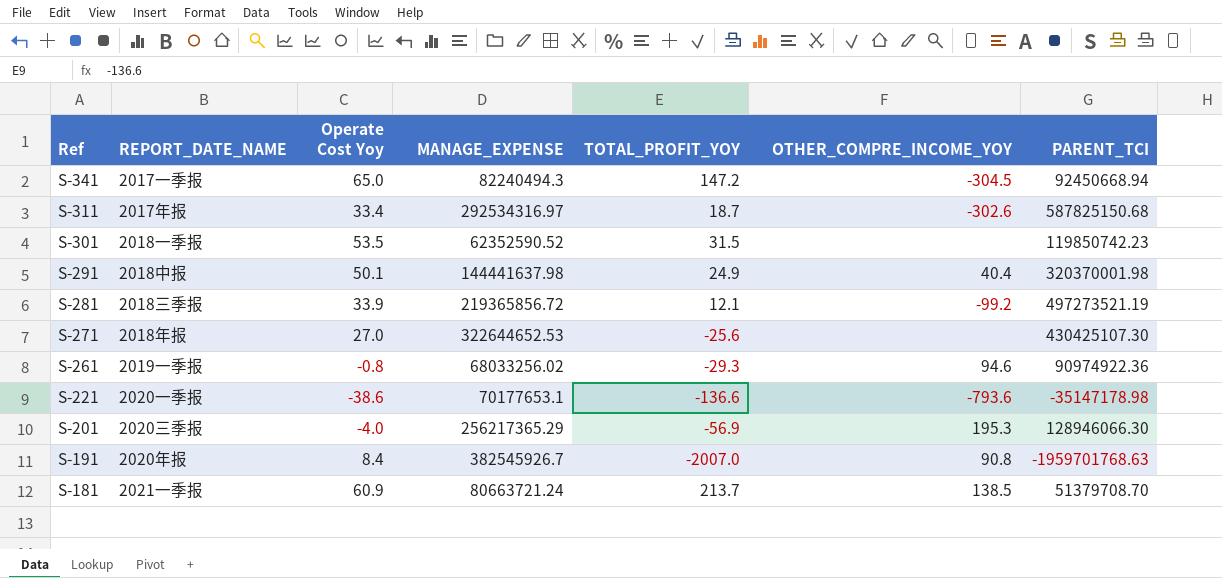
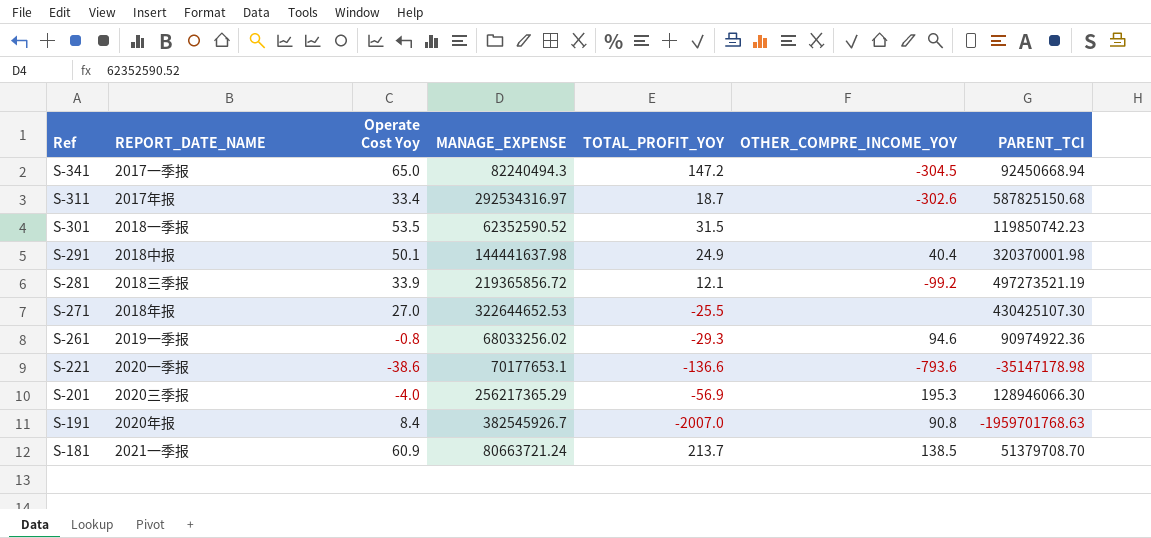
S-271 | TOTAL_PROFIT_YOY: -25.6 -> -25.5

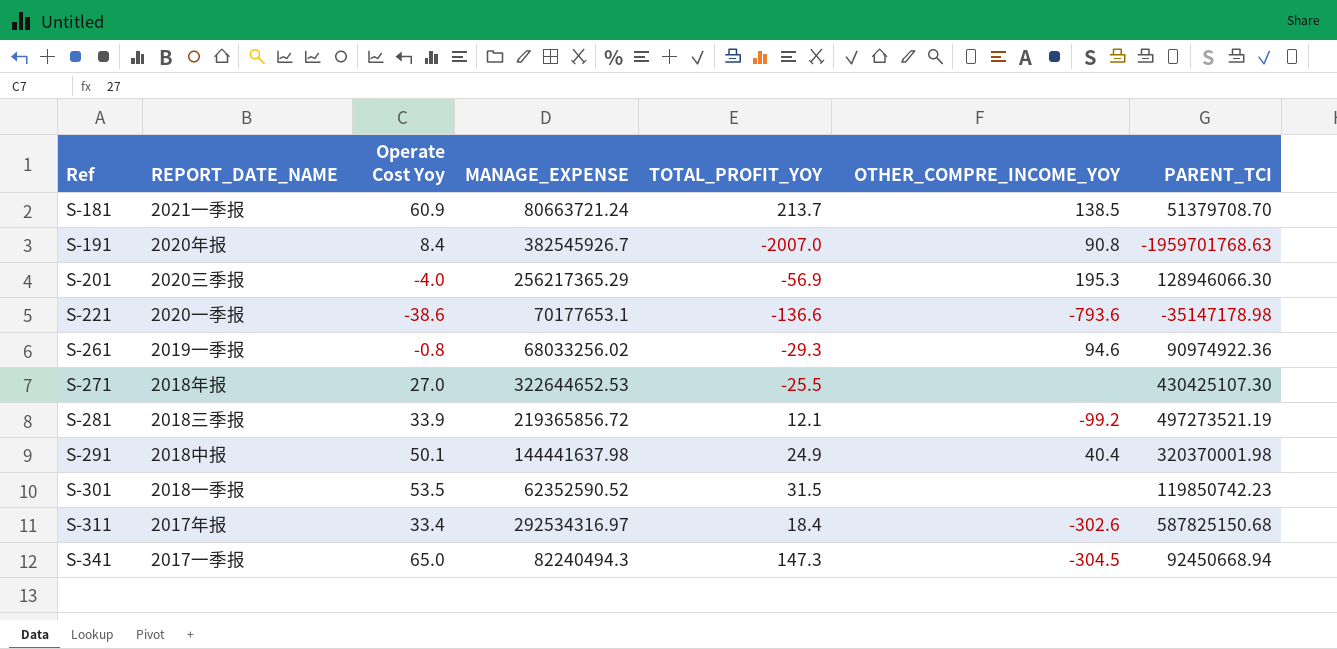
row order: Ref descending -> Ref ascending
S-311 | TOTAL_PROFIT_YOY: 18.7 -> 18.4
S-341 | TOTAL_PROFIT_YOY: 147.2 -> 147.3

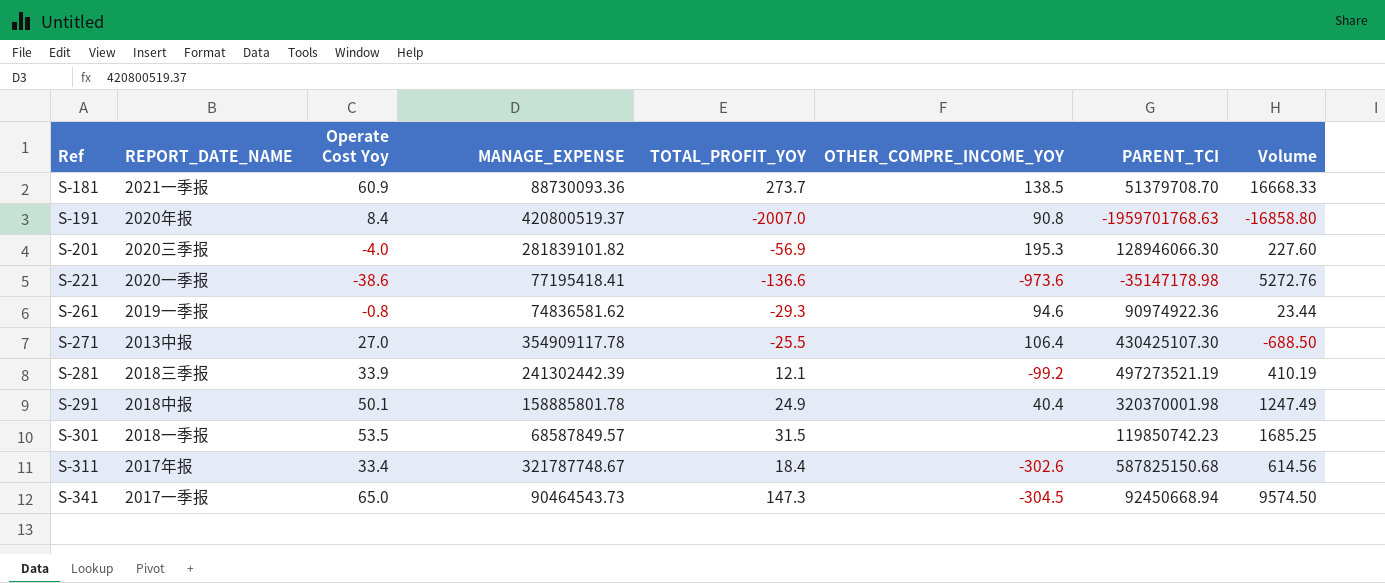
column Volume | formula: none -> [Operate Cost Yoy] * [TOTAL_PROFIT_YOY]
S-181 | MANAGE_EXPENSE: 80663721.24 -> 88730093.36
S-181 | TOTAL_PROFIT_YOY: 213.7 -> 273.7
S-191 | MANAGE_EXPENSE: 382545926.7 -> 420800519.37
S-201 | MANAGE_EXPENSE: 256217365.29 -> 281839101.82
S-221 | MANAGE_EXPENSE: 70177653.1 -> 77195418.41
S-221 | OTHER_COMPRE_INCOME_YOY: -793.6 -> -973.6
S-261 | MANAGE_EXPENSE: 68033256.02 -> 74836581.62
S-271 | REPORT_DATE_NAME: 2018年报 -> 2013中报
S-271 | MANAGE_EXPENSE: 322644652.53 -> 354909117.78
S-271 | OTHER_COMPRE_INCOME_YOY: none -> 106.4
S-281 | MANAGE_EXPENSE: 219365856.72 -> 241302442.39
S-291 | MANAGE_EXPENSE: 144441637.98 -> 158885801.78
S-301 | MANAGE_EXPENSE: 62352590.52 -> 68587849.57
S-311 | MANAGE_EXPENSE: 292534316.97 -> 321787748.67
S-341 | MANAGE_EXPENSE: 82240494.3 -> 90464543.73

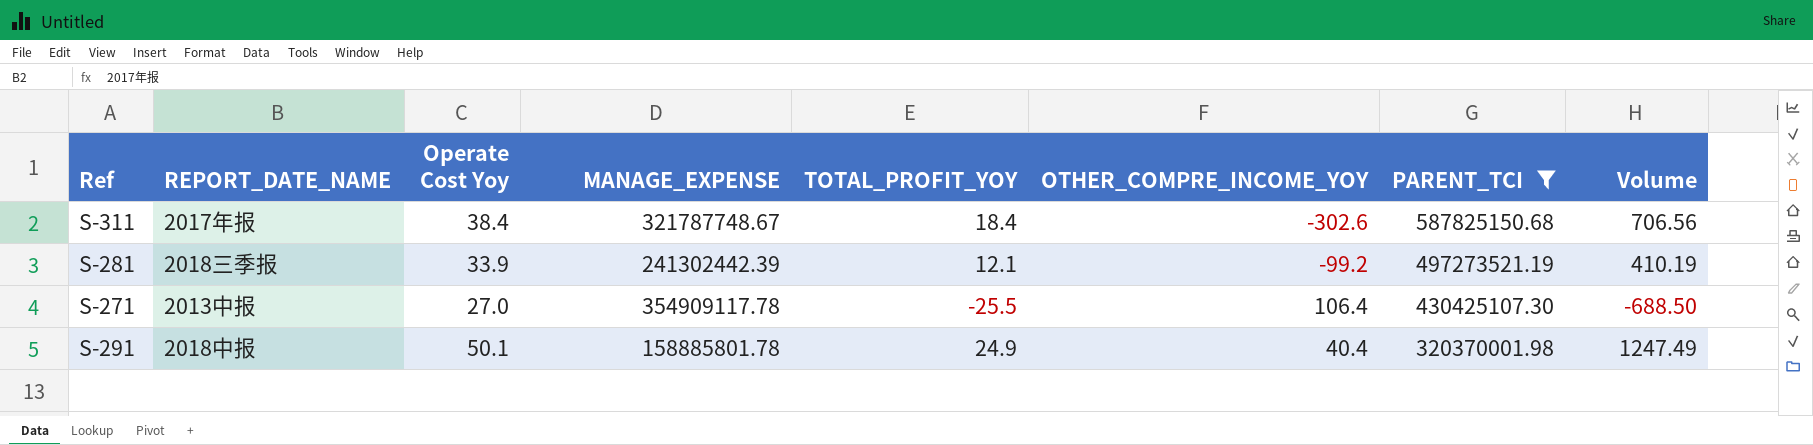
filter: none -> PARENT_TCI >= 320370001.98
row order: Ref ascending -> PARENT_TCI descending
S-311 | Operate Cost Yoy: 33.4 -> 38.4
S-311 | Volume: 614.56 -> 706.56

